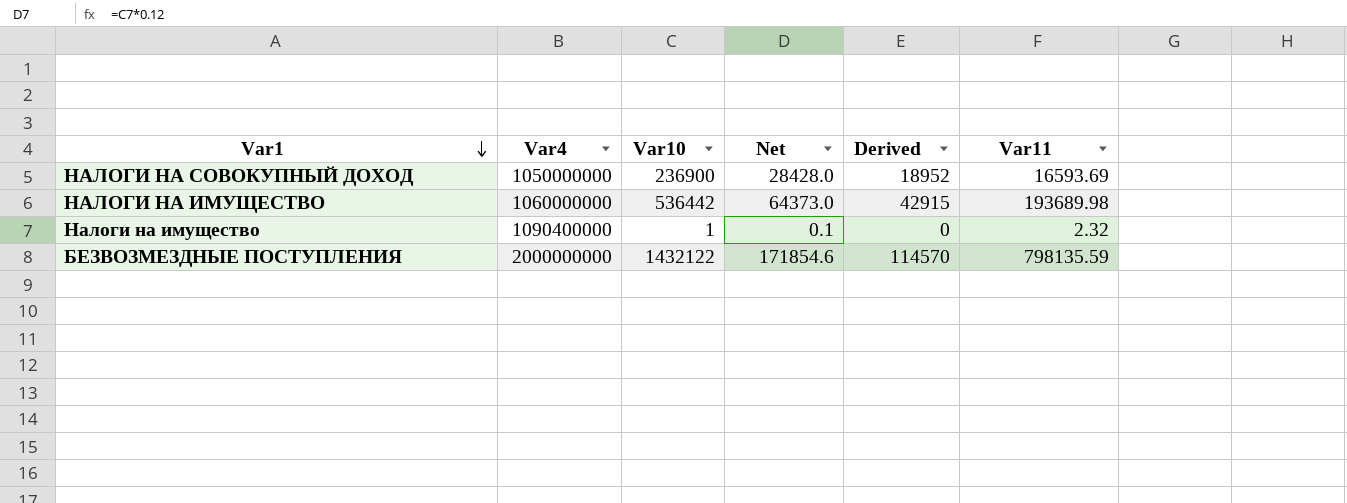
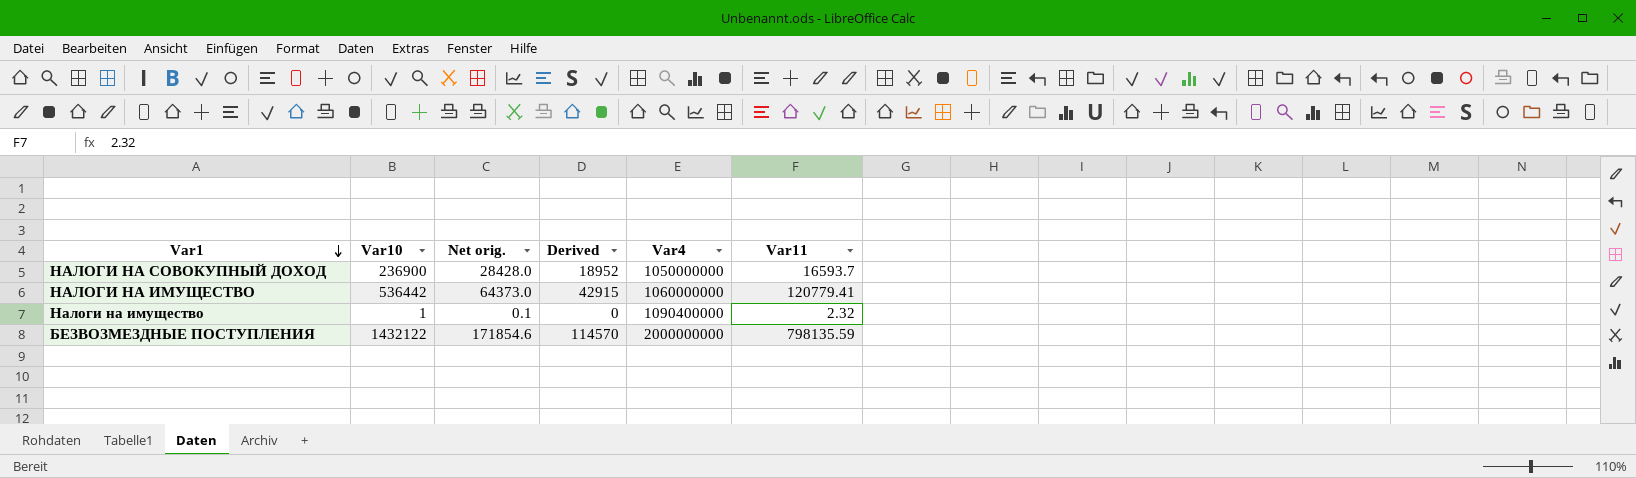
column name: Net -> Net orig.
column Var4 | position: 2 -> 5
НАЛОГИ НА СОВОКУПНЫЙ ДОХОД | Var11: 16593.69 -> 16593.7
НАЛОГИ НА ИМУЩЕСТВО | Var11: 193689.98 -> 120779.41

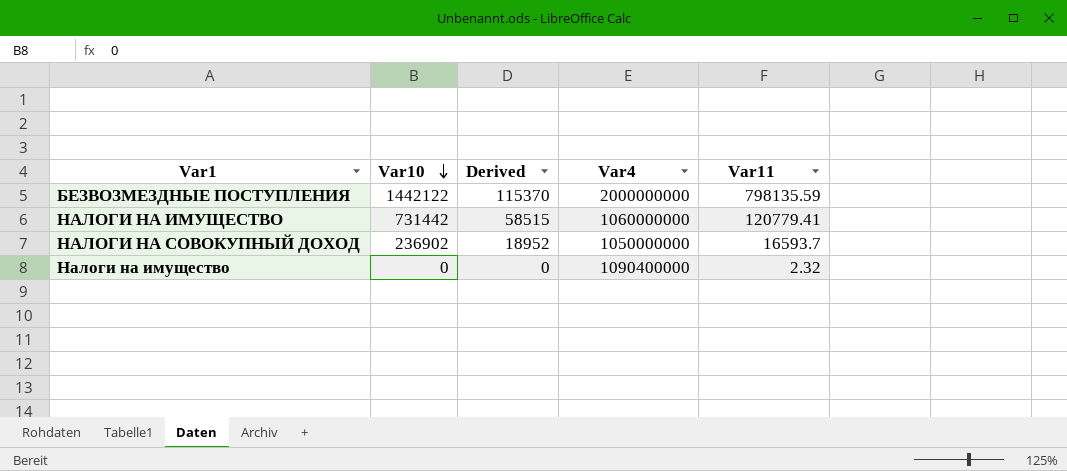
row order: Var1 descending -> Var10 descending
column Net orig. | formula: [Var10] * 0.12 -> none
БЕЗВОЗМЕЗДНЫЕ ПОСТУПЛЕНИЯ | Var10: 1432122 -> 1442122
БЕЗВОЗМЕЗДНЫЕ ПОСТУПЛЕНИЯ | Derived: 114570 -> 115370
НАЛОГИ НА ИМУЩЕСТВО | Var10: 536442 -> 731442
НАЛОГИ НА ИМУЩЕСТВО | Derived: 42915 -> 58515
НАЛОГИ НА СОВОКУПНЫЙ ДОХОД | Var10: 236900 -> 236902
Налоги на имущество | Var10: 1 -> 0

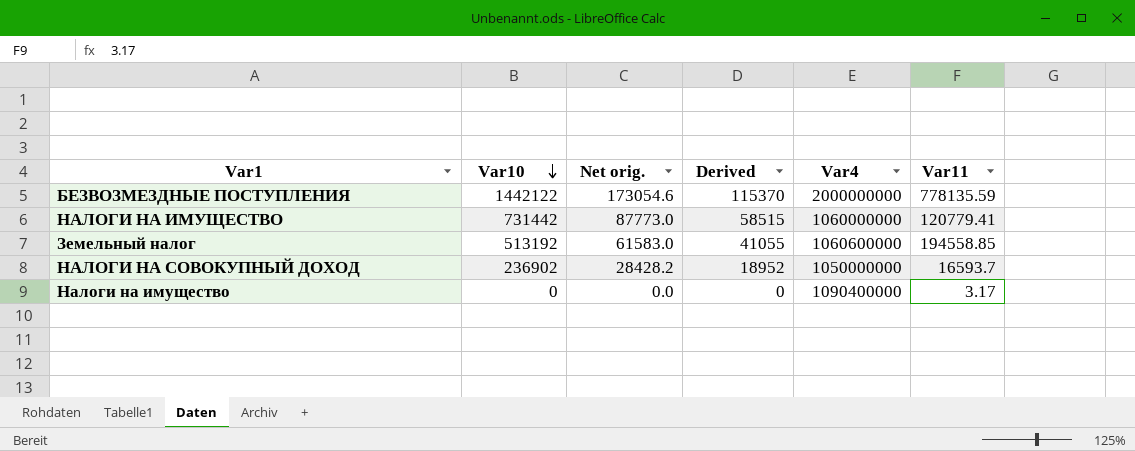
column Net orig. | formula: none -> [Var10] * 0.12
БЕЗВОЗМЕЗДНЫЕ ПОСТУПЛЕНИЯ | Var11: 798135.59 -> 778135.59
row Земельный налог: none -> 513192 | 61583.0 | 41055 | 1060600000 | 194558.85
Налоги на имущество | Var11: 2.32 -> 3.17

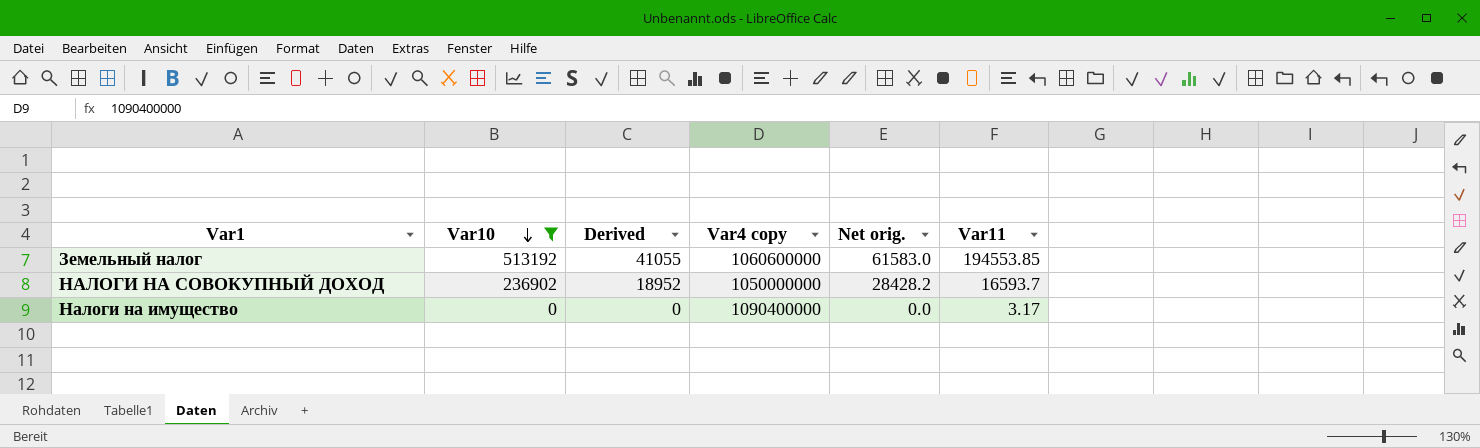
filter: none -> Var10 <= 513192
column name: Var4 -> Var4 copy
column Net orig. | position: 3 -> 5
Земельный налог | Var11: 194558.85 -> 194553.85

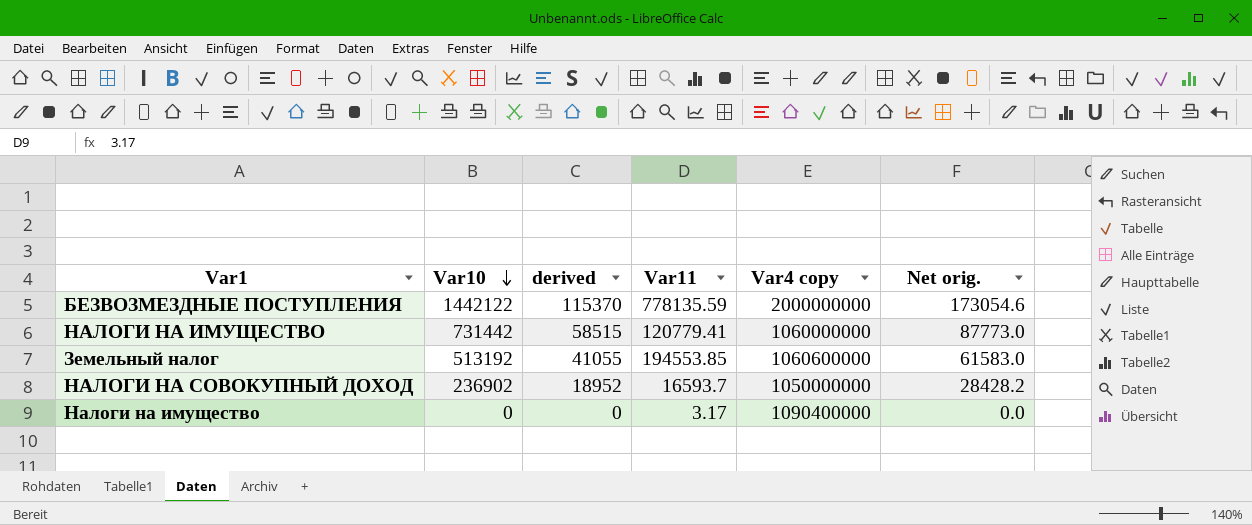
filter: Var10 <= 513192 -> none
column name: Derived -> derived
column Var11 | position: 6 -> 4

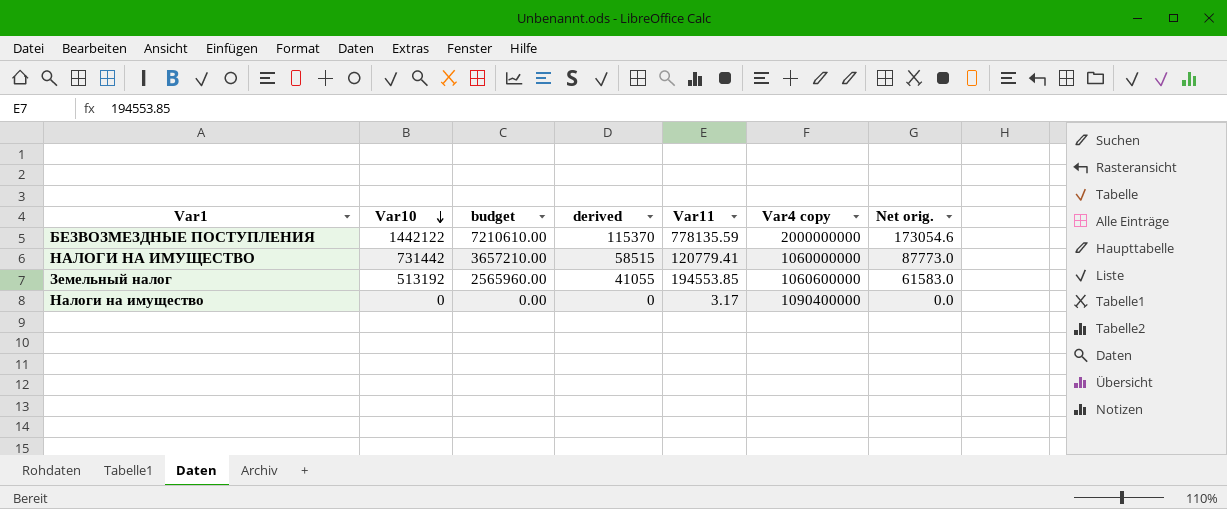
column budget | formula: none -> [Var10] * 5
row НАЛОГИ НА СОВОКУПНЫЙ ДОХОД: 236902 | 18952 | 16593.7 | 1050000000 | 28428.2 -> none

